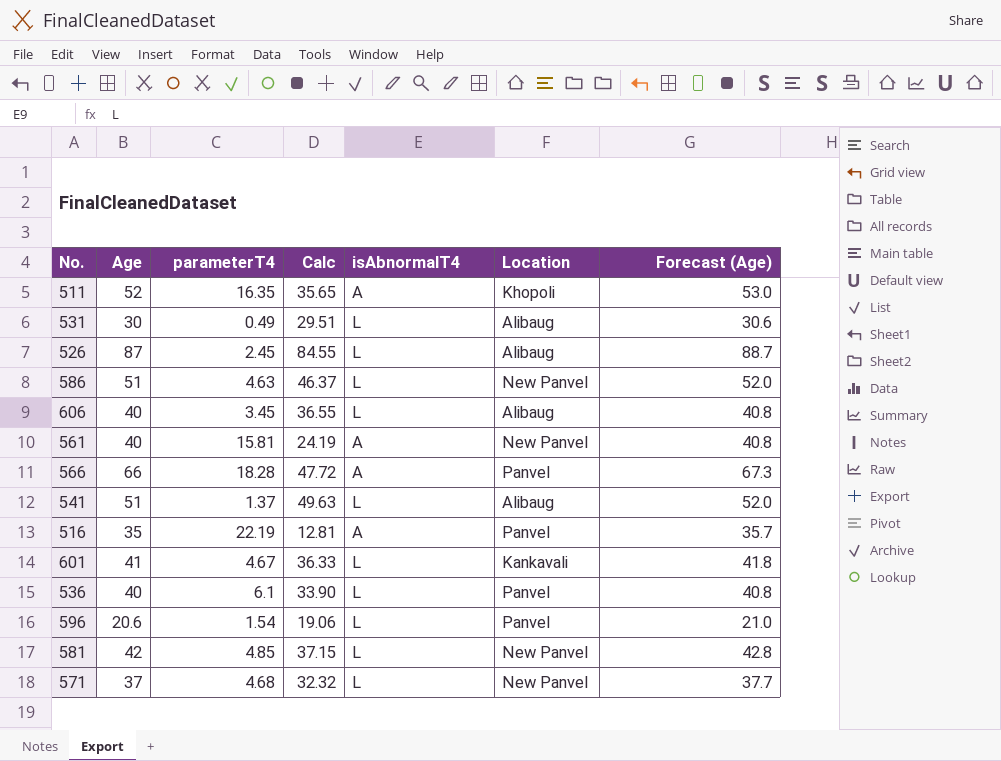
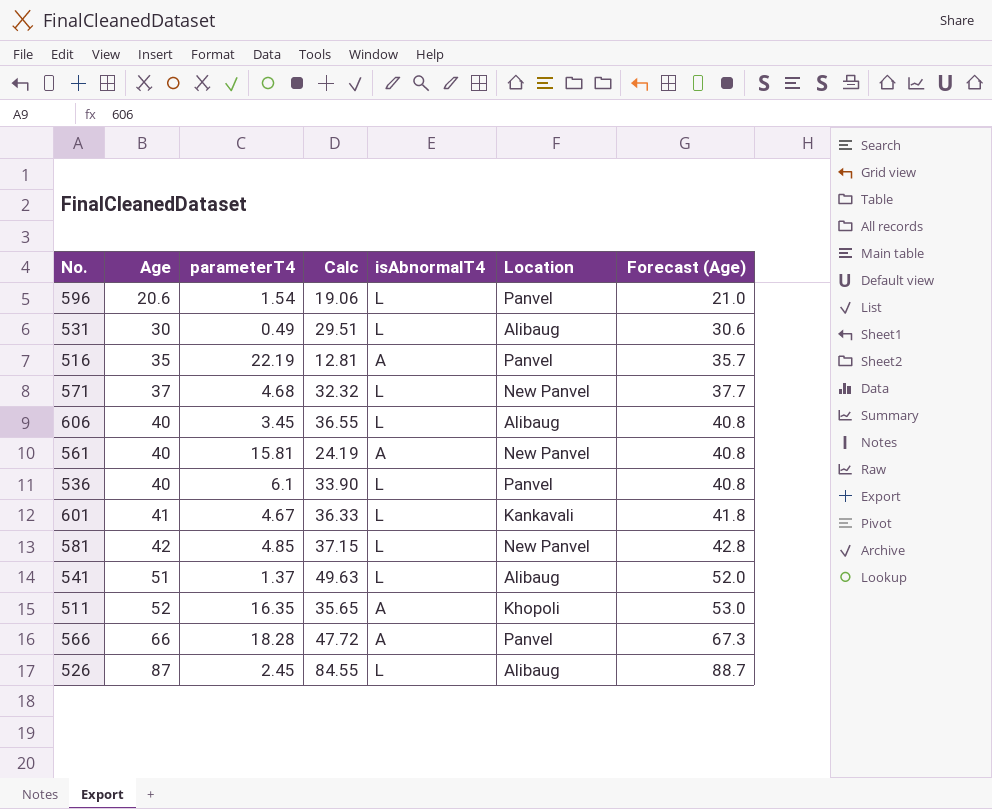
row order: none -> Age ascending
row 586: 51 | 4.63 | 46.37 | L | New Panvel | 52.0 -> none

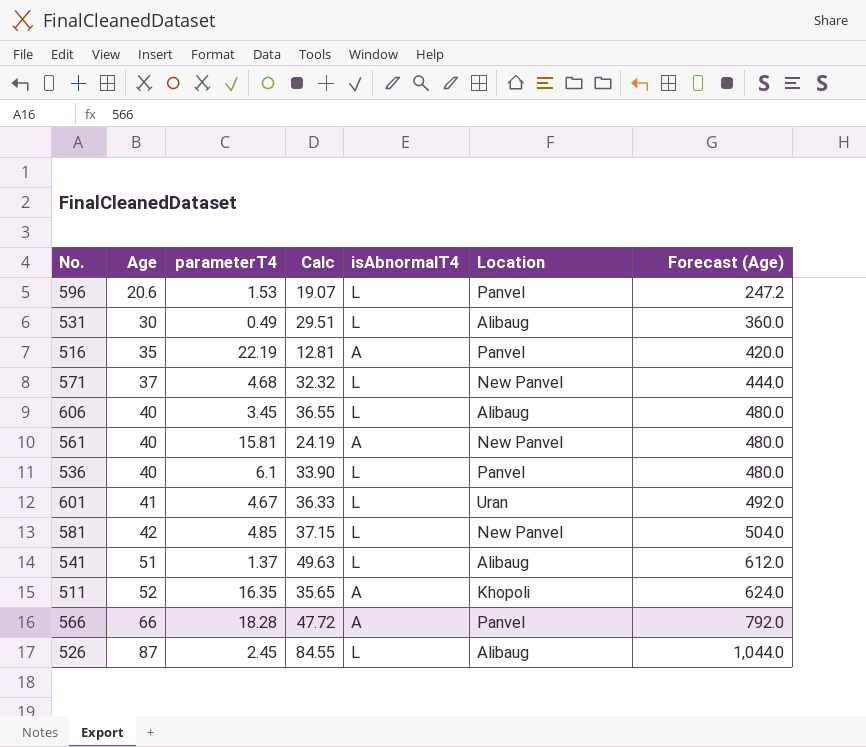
column Forecast (Age) | formula: [Age] * 1.02 -> [Age] * 12
596 | parameterT4: 1.54 -> 1.53
596 | Calc: 19.06 -> 19.07
601 | Location: Kankavali -> Uran

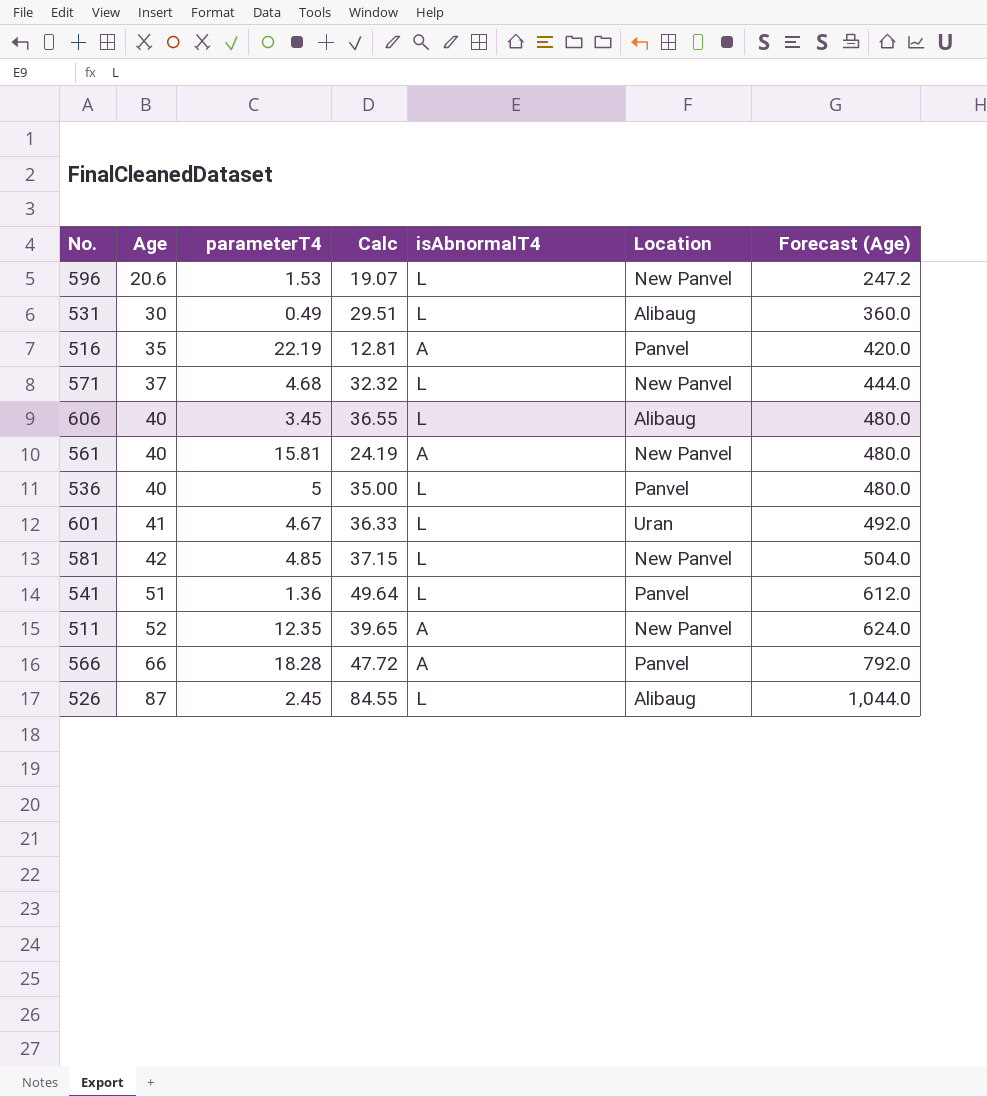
596 | Location: Panvel -> New Panvel
536 | parameterT4: 6.1 -> 5
536 | Calc: 33.90 -> 35.00
541 | parameterT4: 1.37 -> 1.36
541 | Calc: 49.63 -> 49.64
541 | Location: Alibaug -> Panvel
511 | parameterT4: 16.35 -> 12.35
511 | Calc: 35.65 -> 39.65
511 | Location: Khopoli -> New Panvel

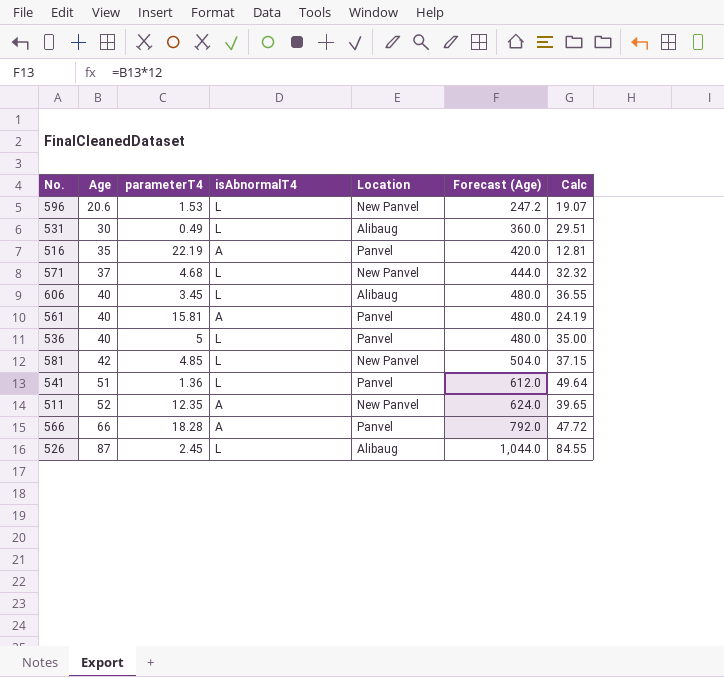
column Calc | position: 4 -> 7
row 601: 41 | 4.67 | 36.33 | L | Uran | 492.0 -> none
561 | Location: New Panvel -> Panvel

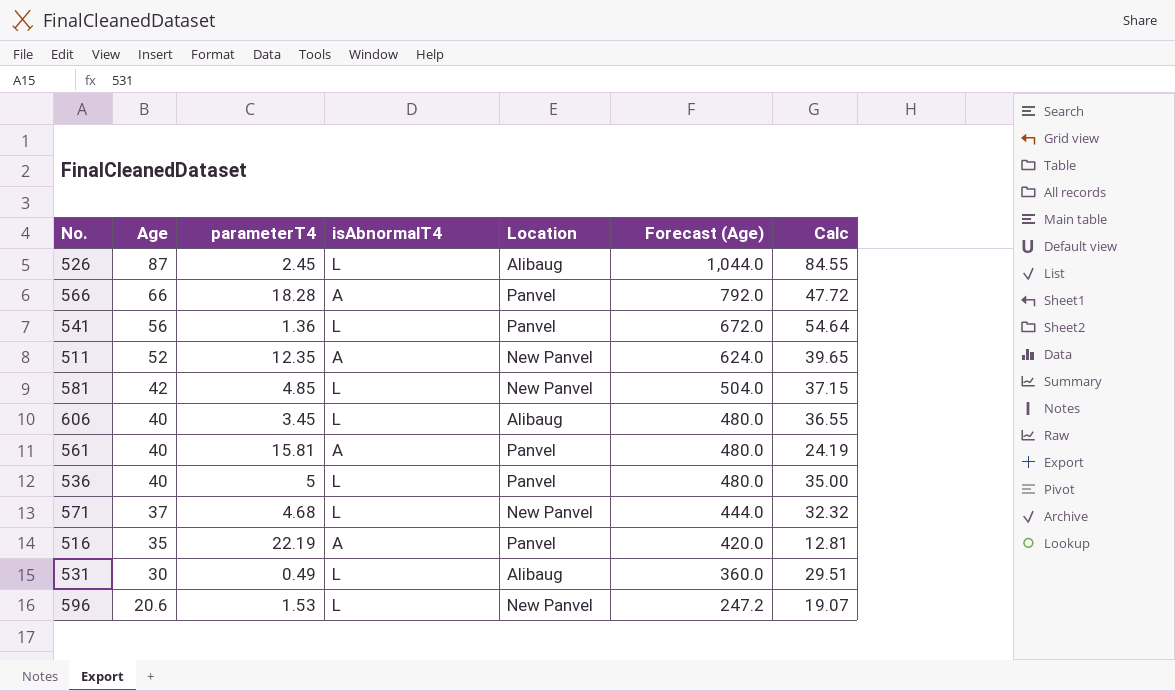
row order: Age ascending -> Age descending
541 | Age: 51 -> 56
541 | Forecast (Age): 612.0 -> 672.0
541 | Calc: 49.64 -> 54.64

